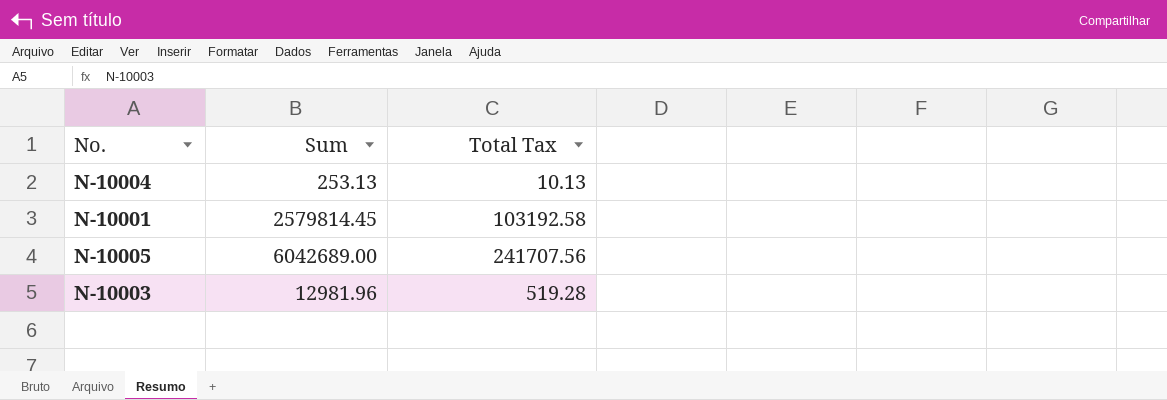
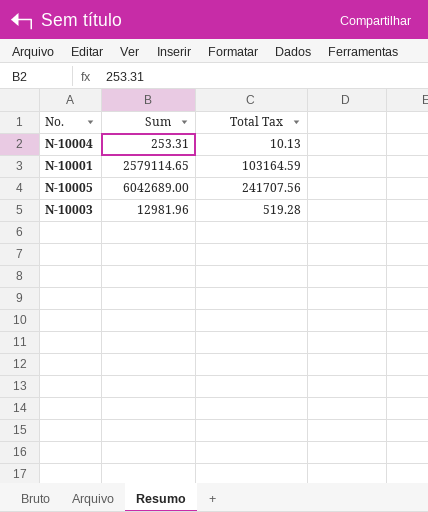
N-10004 | Sum: 253.13 -> 253.31
N-10001 | Sum: 2579814.45 -> 2579114.65
N-10001 | Total Tax: 103192.58 -> 103164.59

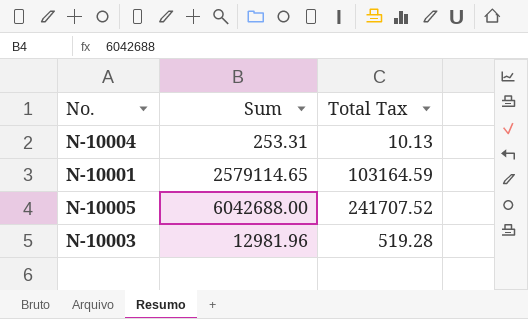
N-10005 | Sum: 6042689.00 -> 6042688.00
N-10005 | Total Tax: 241707.56 -> 241707.52

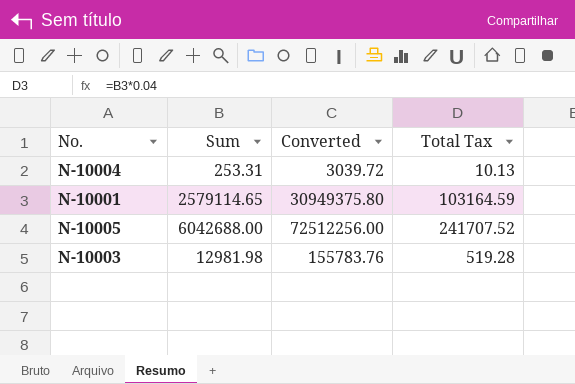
column Converted | formula: none -> [Sum] * 12
N-10003 | Sum: 12981.96 -> 12981.98

